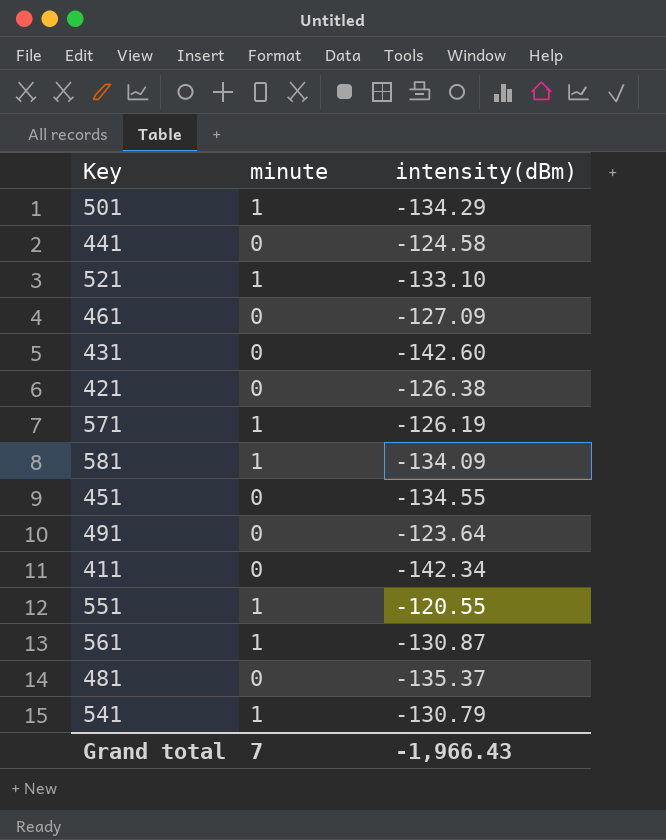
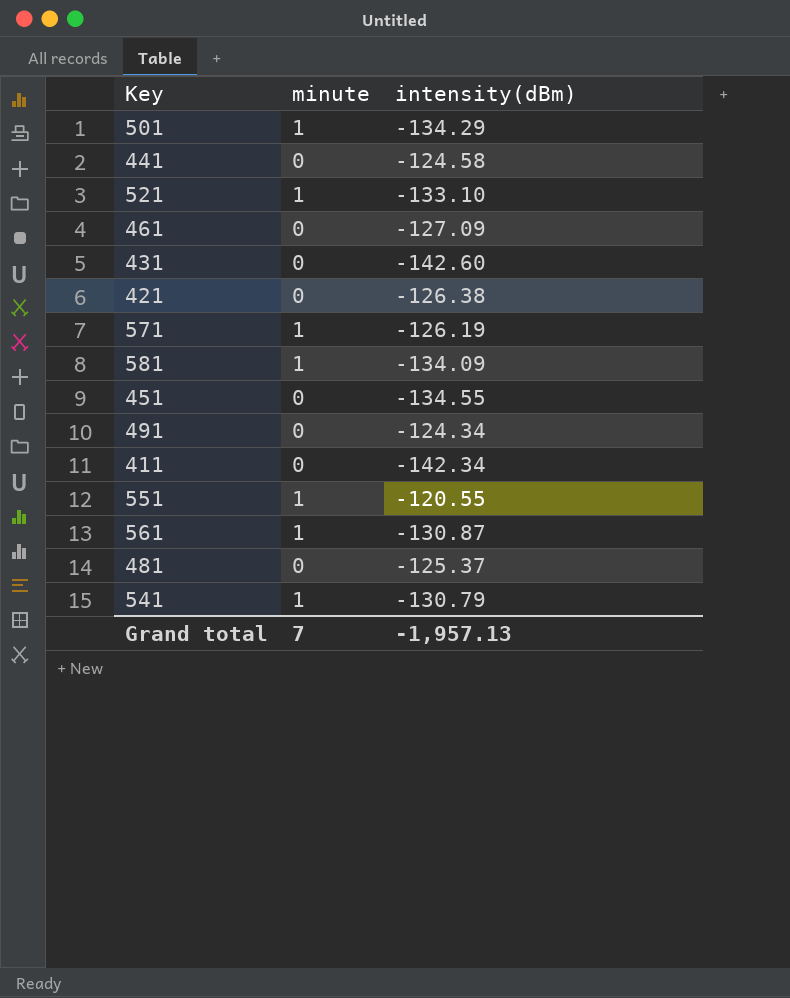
491 | intensity(dBm): -123.64 -> -124.34
481 | intensity(dBm): -135.37 -> -125.37
Grand total | intensity(dBm): -1,966.43 -> -1,957.13

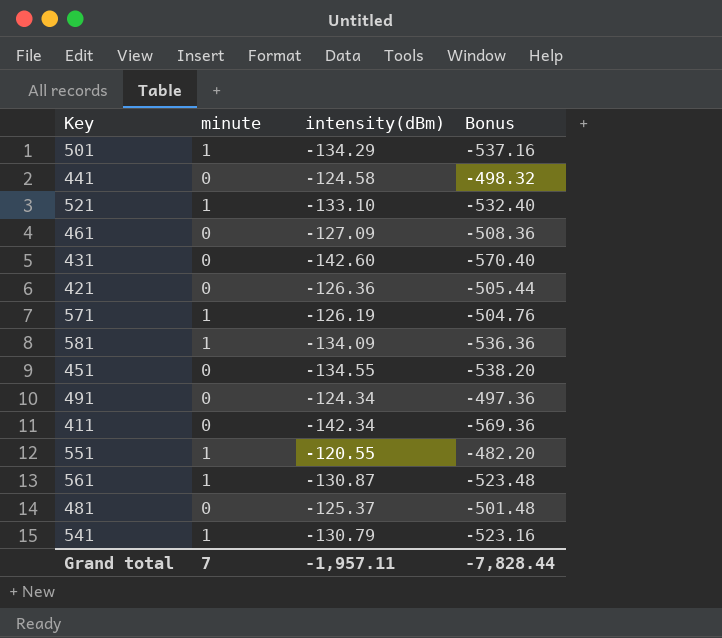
column Bonus | formula: none -> [intensity(dBm)] * 4
421 | intensity(dBm): -126.38 -> -126.36
Grand total | intensity(dBm): -1,957.13 -> -1,957.11

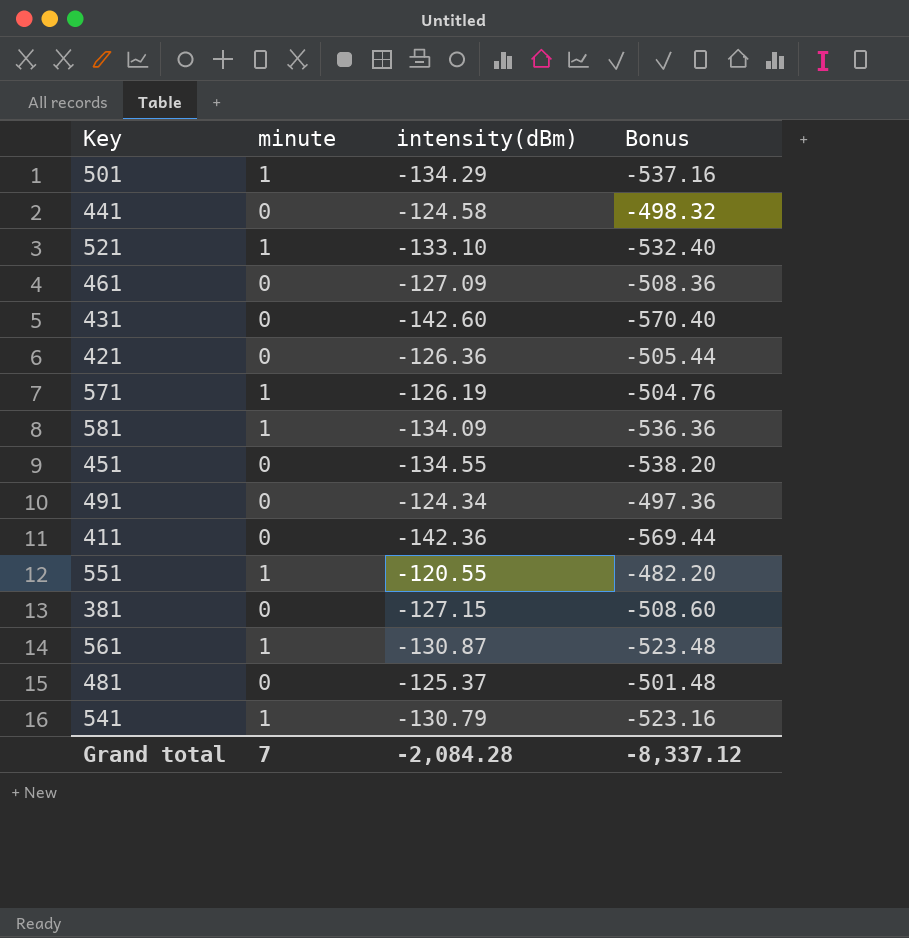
411 | intensity(dBm): -142.34 -> -142.36
411 | Bonus: -569.36 -> -569.44
row 381: none -> 0 | -127.15 | -508.60
Grand total | intensity(dBm): -1,957.11 -> -2,084.28
Grand total | Bonus: -7,828.44 -> -8,337.12

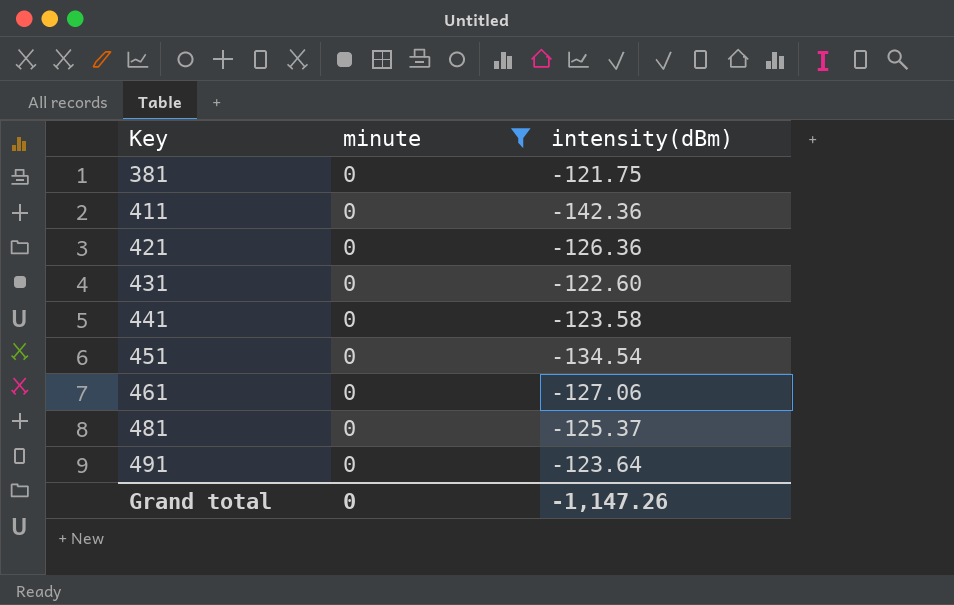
filter: none -> minute = 0
row order: none -> Key ascending
column Bonus | formula: [intensity(dBm)] * 4 -> none
381 | intensity(dBm): -127.15 -> -121.75
431 | intensity(dBm): -142.60 -> -122.60
441 | intensity(dBm): -124.58 -> -123.58
451 | intensity(dBm): -134.55 -> -134.54
461 | intensity(dBm): -127.09 -> -127.06
491 | intensity(dBm): -124.34 -> -123.64
Grand total | minute: 7 -> 0
Grand total | intensity(dBm): -2,084.28 -> -1,147.26

